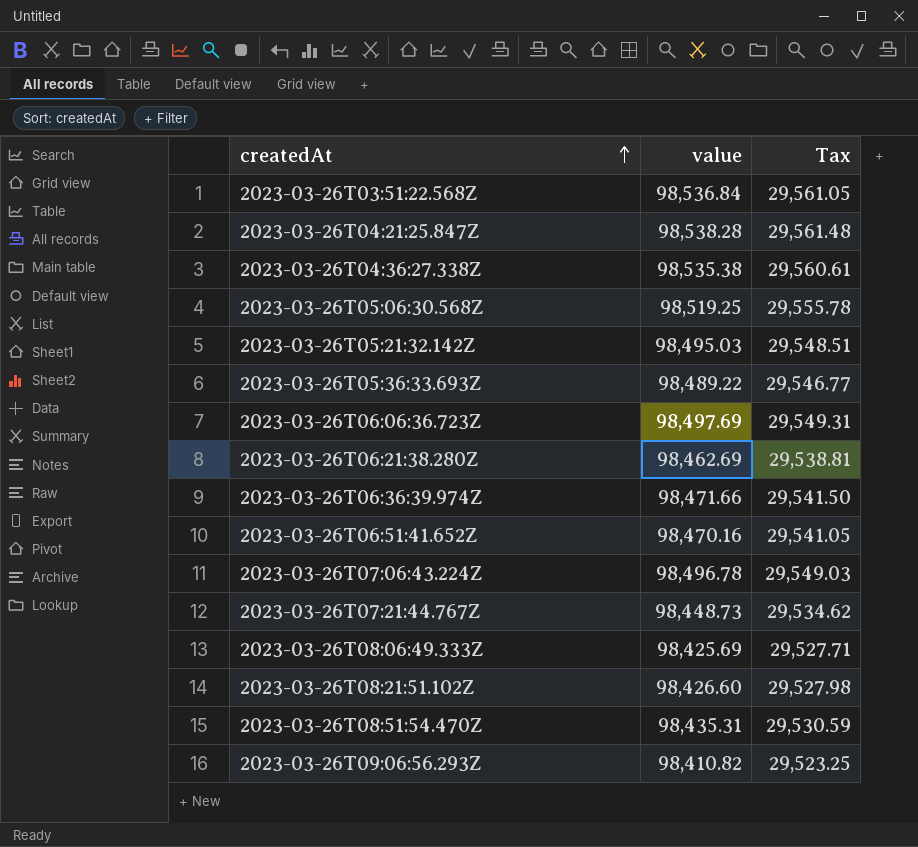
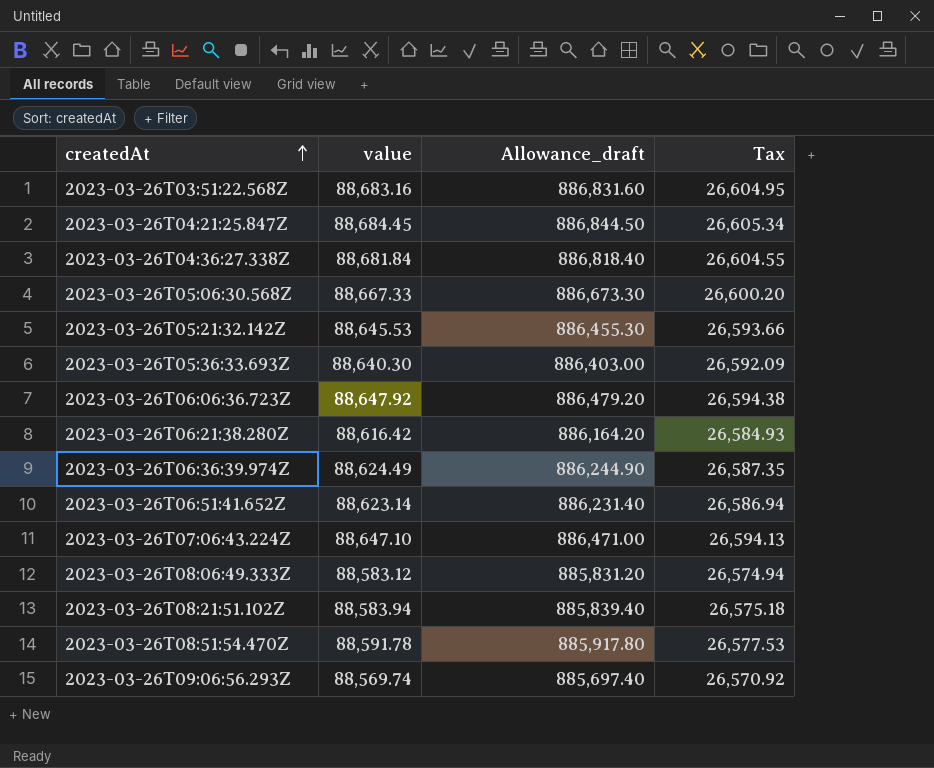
column Allowance_draft | formula: none -> [value] * 10
row 2023-03-26T07:21:44.767Z: 98,448.73 | 29,534.62 -> none
2023-03-26T03:51:22.568Z | value: 98,536.84 -> 88,683.16
2023-03-26T03:51:22.568Z | Tax: 29,561.05 -> 26,604.95
2023-03-26T04:21:25.847Z | value: 98,538.28 -> 88,684.45
2023-03-26T04:21:25.847Z | Tax: 29,561.48 -> 26,605.34
2023-03-26T04:36:27.338Z | value: 98,535.38 -> 88,681.84
2023-03-26T04:36:27.338Z | Tax: 29,560.61 -> 26,604.55
2023-03-26T05:06:30.568Z | value: 98,519.25 -> 88,667.33
2023-03-26T05:06:30.568Z | Tax: 29,555.78 -> 26,600.20
2023-03-26T05:21:32.142Z | value: 98,495.03 -> 88,645.53
2023-03-26T05:21:32.142Z | Tax: 29,548.51 -> 26,593.66
2023-03-26T05:36:33.693Z | value: 98,489.22 -> 88,640.30
2023-03-26T05:36:33.693Z | Tax: 29,546.77 -> 26,592.09
2023-03-26T06:06:36.723Z | value: 98,497.69 -> 88,647.92
2023-03-26T06:06:36.723Z | Tax: 29,549.31 -> 26,594.38
2023-03-26T06:21:38.280Z | value: 98,462.69 -> 88,616.42
2023-03-26T06:21:38.280Z | Tax: 29,538.81 -> 26,584.93
2023-03-26T06:36:39.974Z | value: 98,471.66 -> 88,624.49
2023-03-26T06:36:39.974Z | Tax: 29,541.50 -> 26,587.35
2023-03-26T06:51:41.652Z | value: 98,470.16 -> 88,623.14
2023-03-26T06:51:41.652Z | Tax: 29,541.05 -> 26,586.94
2023-03-26T07:06:43.224Z | value: 98,496.78 -> 88,647.10
2023-03-26T07:06:43.224Z | Tax: 29,549.03 -> 26,594.13
2023-03-26T08:06:49.333Z | value: 98,425.69 -> 88,583.12
2023-03-26T08:06:49.333Z | Tax: 29,527.71 -> 26,574.94
2023-03-26T08:21:51.102Z | value: 98,426.60 -> 88,583.94
2023-03-26T08:21:51.102Z | Tax: 29,527.98 -> 26,575.18
2023-03-26T08:51:54.470Z | value: 98,435.31 -> 88,591.78
2023-03-26T08:51:54.470Z | Tax: 29,530.59 -> 26,577.53
2023-03-26T09:06:56.293Z | value: 98,410.82 -> 88,569.74
2023-03-26T09:06:56.293Z | Tax: 29,523.25 -> 26,570.92

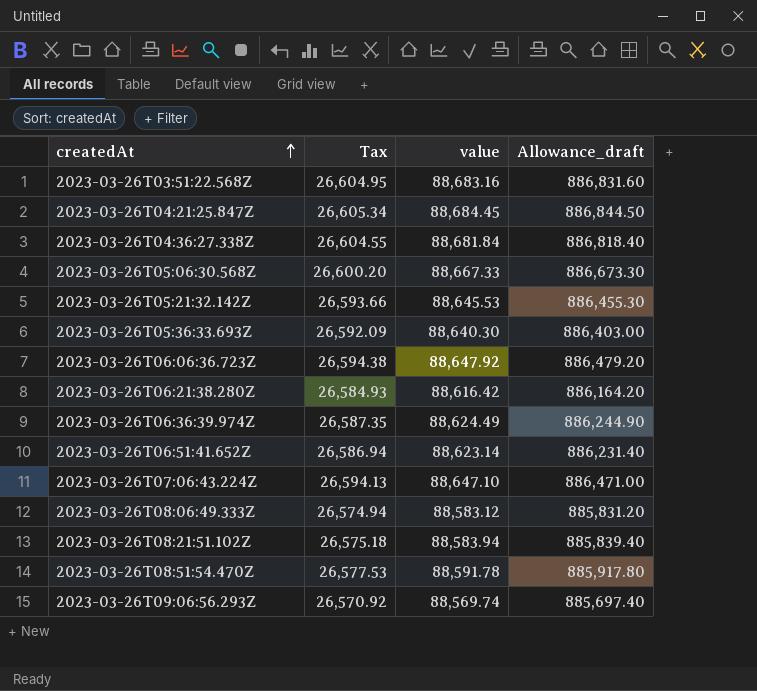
column Tax | position: 4 -> 2

